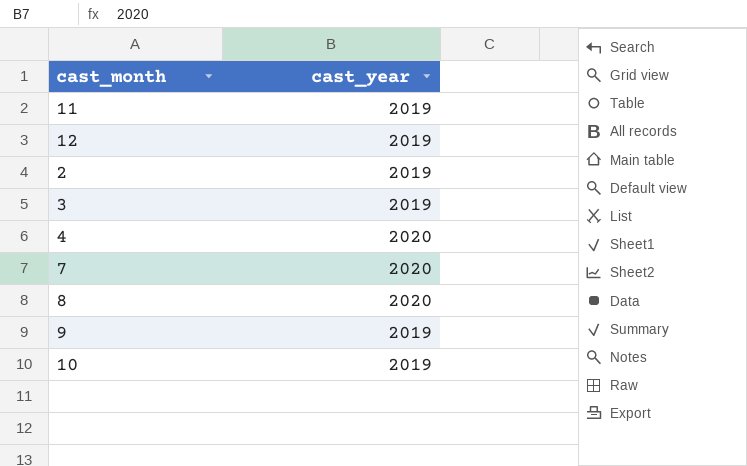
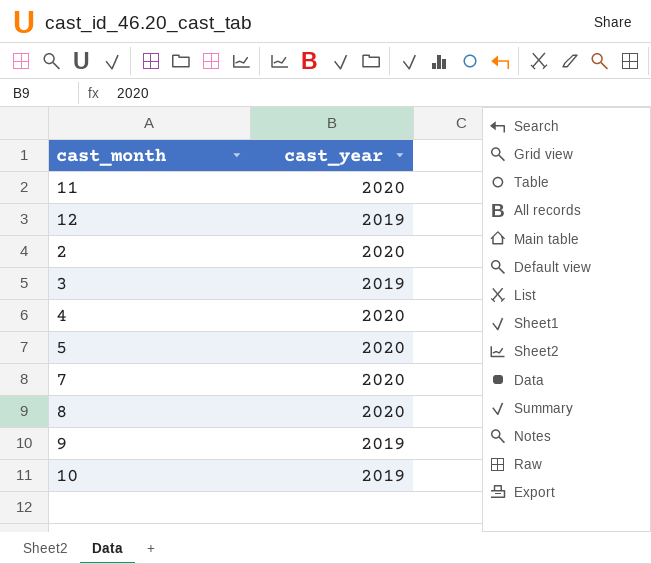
11 | cast_year: 2019 -> 2020
2 | cast_year: 2019 -> 2020
row 5: none -> 2020

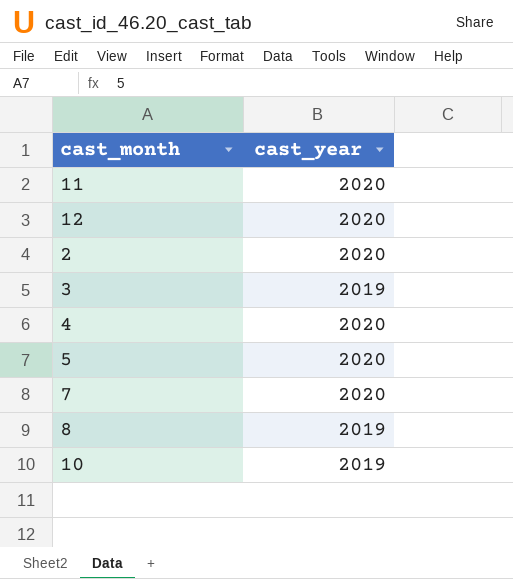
row 9: 2019 -> none
12 | cast_year: 2019 -> 2020
8 | cast_year: 2020 -> 2019

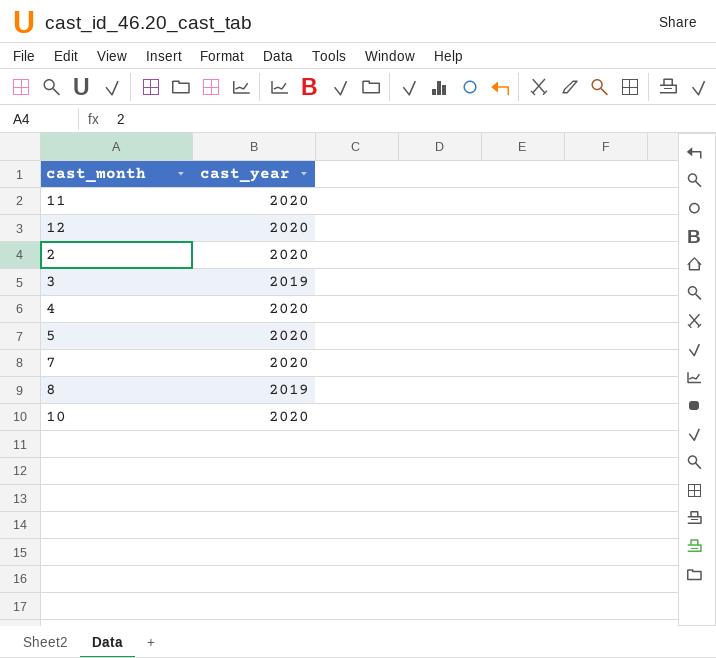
10 | cast_year: 2019 -> 2020

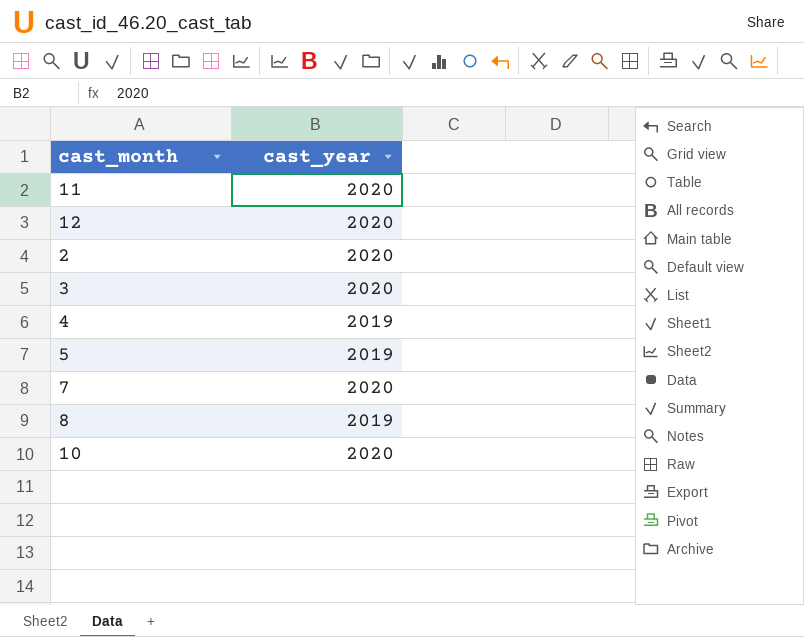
3 | cast_year: 2019 -> 2020
4 | cast_year: 2020 -> 2019
5 | cast_year: 2020 -> 2019

